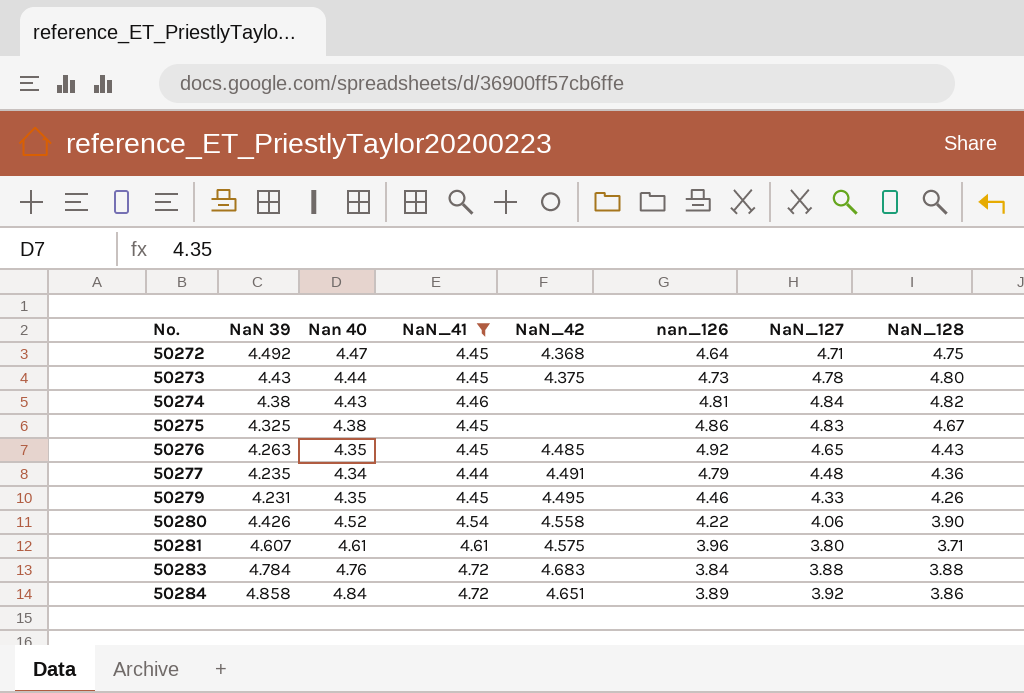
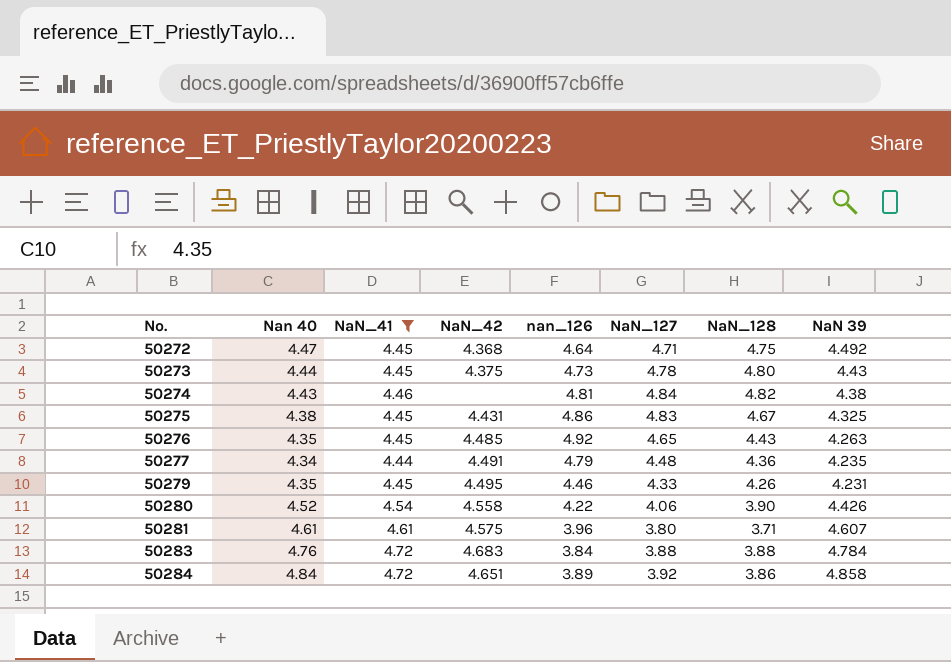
column NaN 39 | position: 2 -> 8
50275 | NaN_42: none -> 4.431

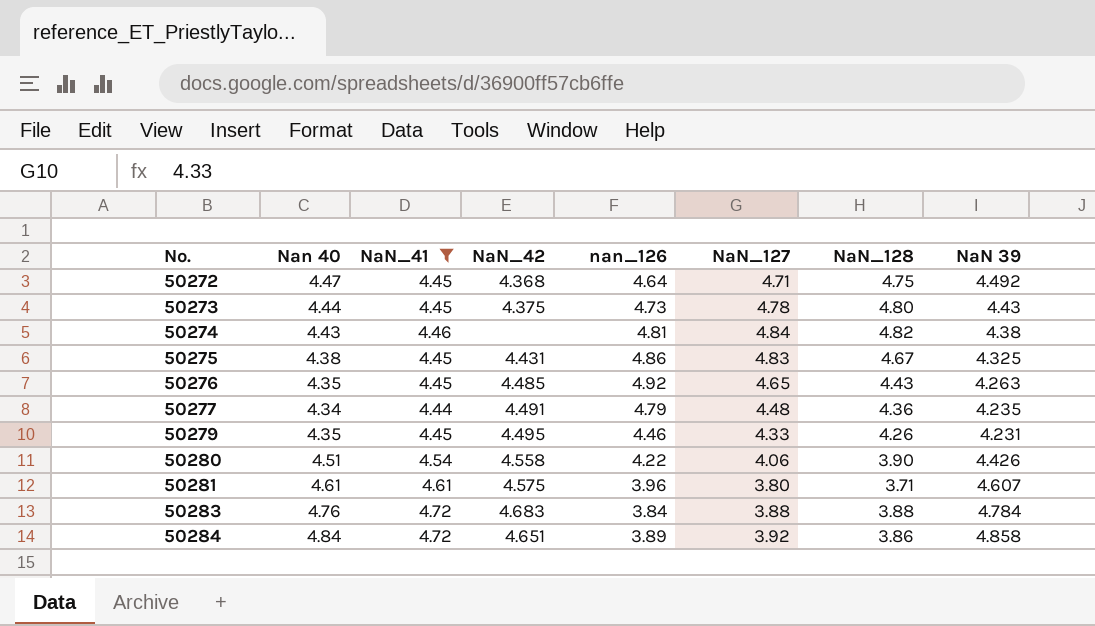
50280 | Nan 40: 4.52 -> 4.51

